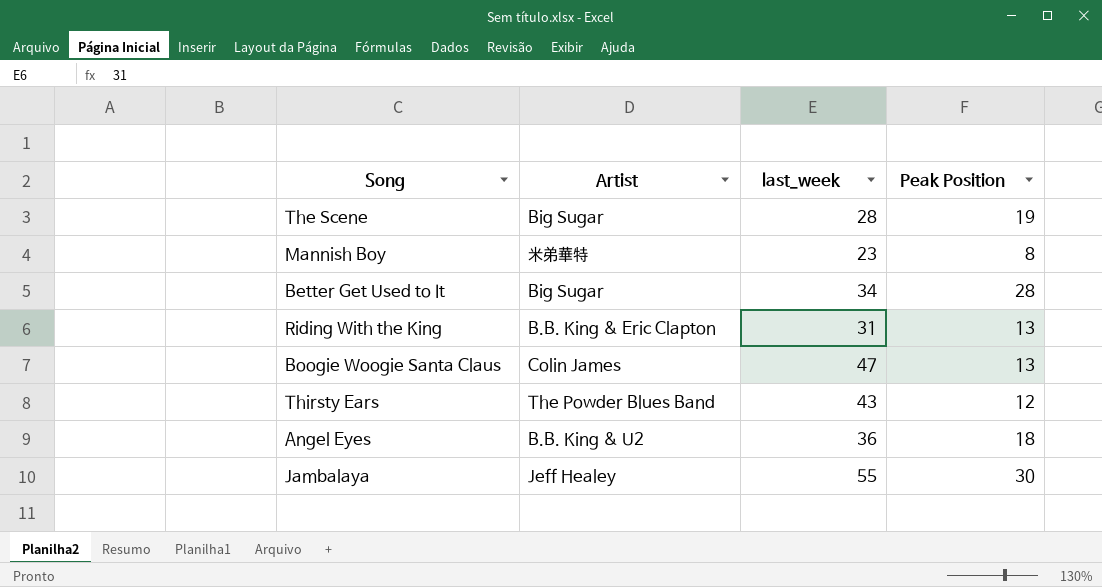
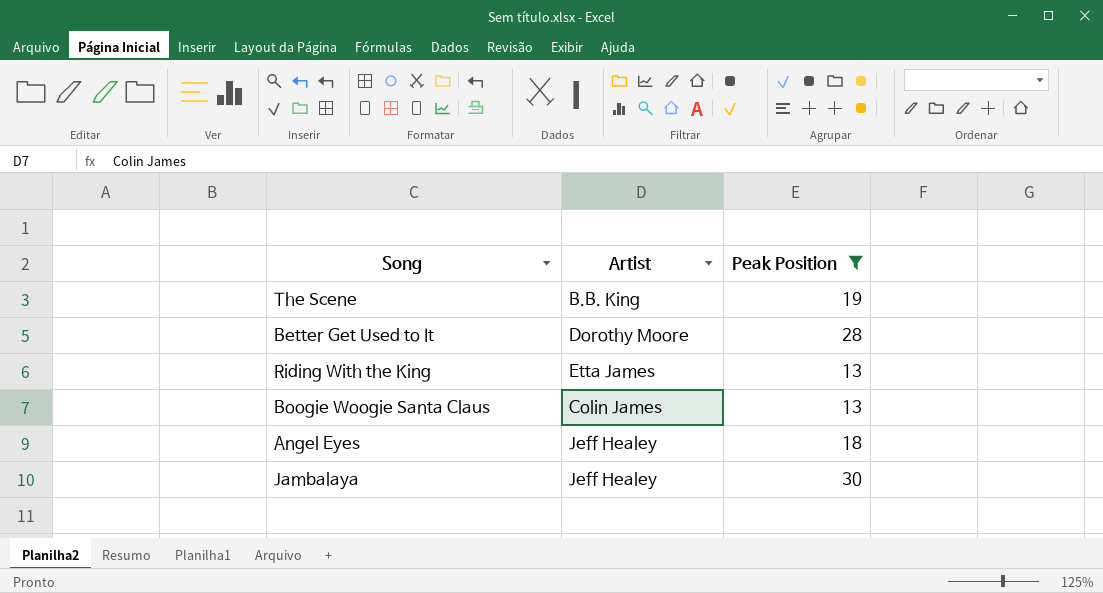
filter: none -> Peak Position >= 13
column last_week | position: 3 -> none
The Scene | Artist: Big Sugar -> B.B. King
Better Get Used to It | Artist: Big Sugar -> Dorothy Moore
Riding With the King | Artist: B.B. King & Eric Clapton -> Etta James
Angel Eyes | Artist: B.B. King & U2 -> Jeff Healey

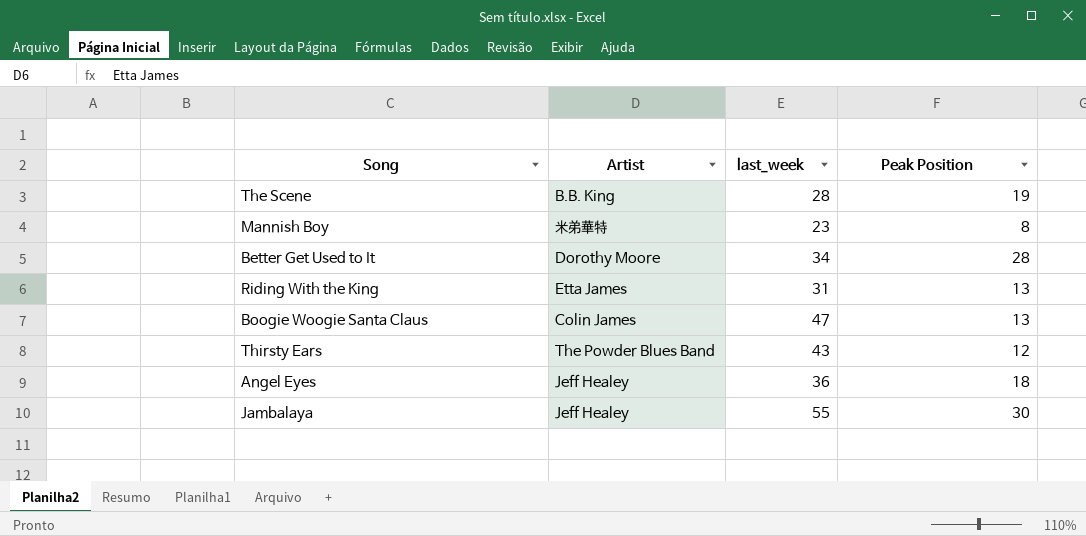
filter: Peak Position >= 13 -> none
column last_week | position: none -> 3

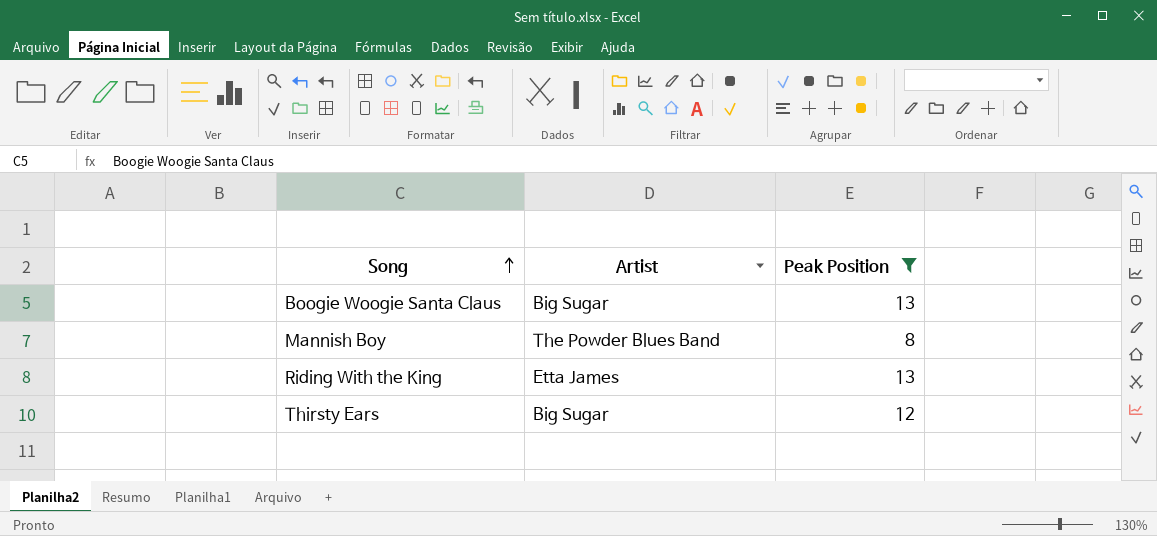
filter: none -> Peak Position <= 13
row order: none -> Song ascending
column last_week | position: 3 -> none
Boogie Woogie Santa Claus | Artist: Colin James -> Big Sugar
Mannish Boy | Artist: 米弟華特 -> The Powder Blues Band
Thirsty Ears | Artist: The Powder Blues Band -> Big Sugar

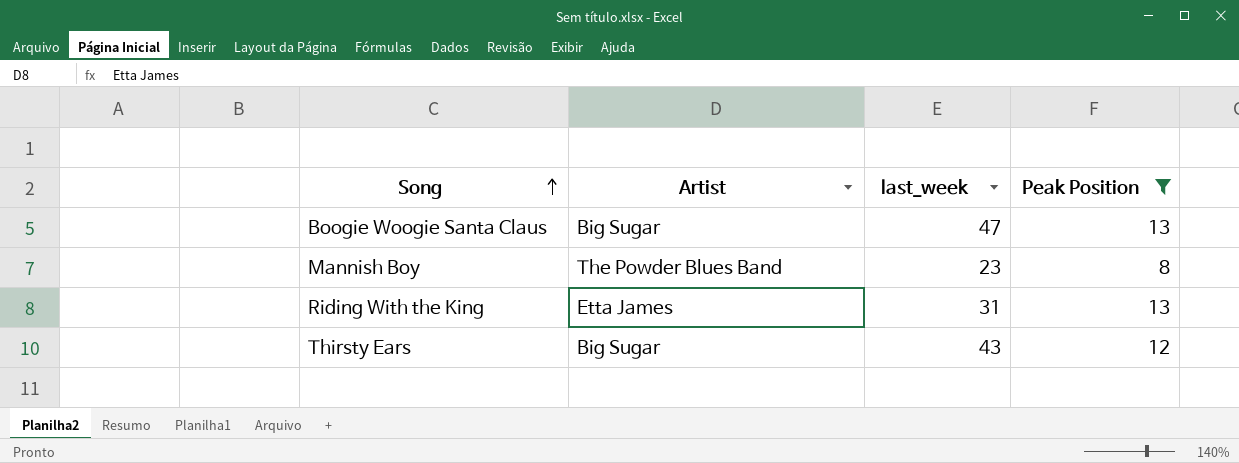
column last_week | position: none -> 3

